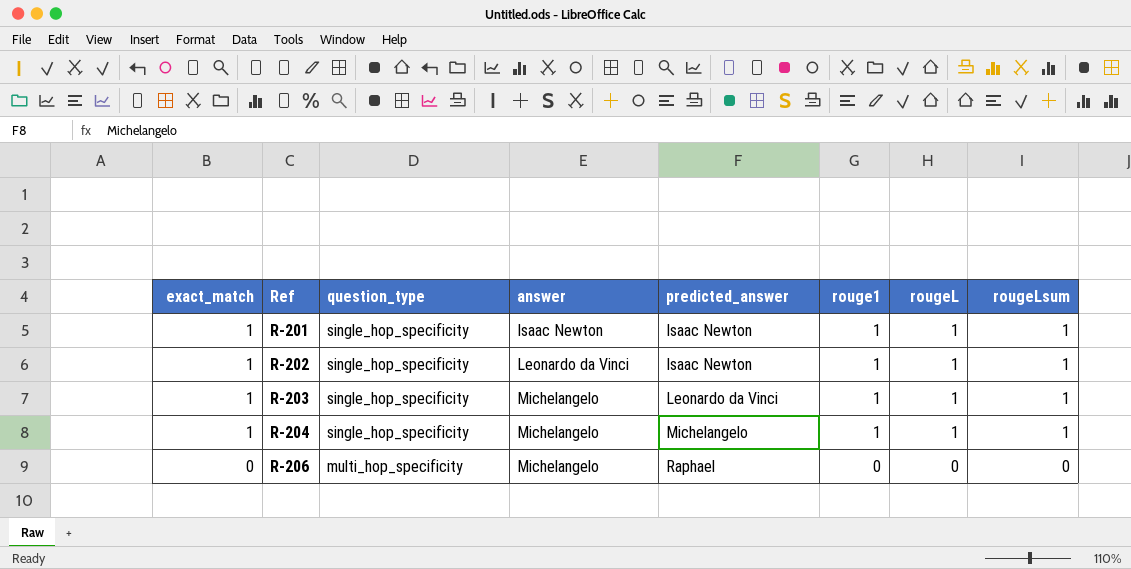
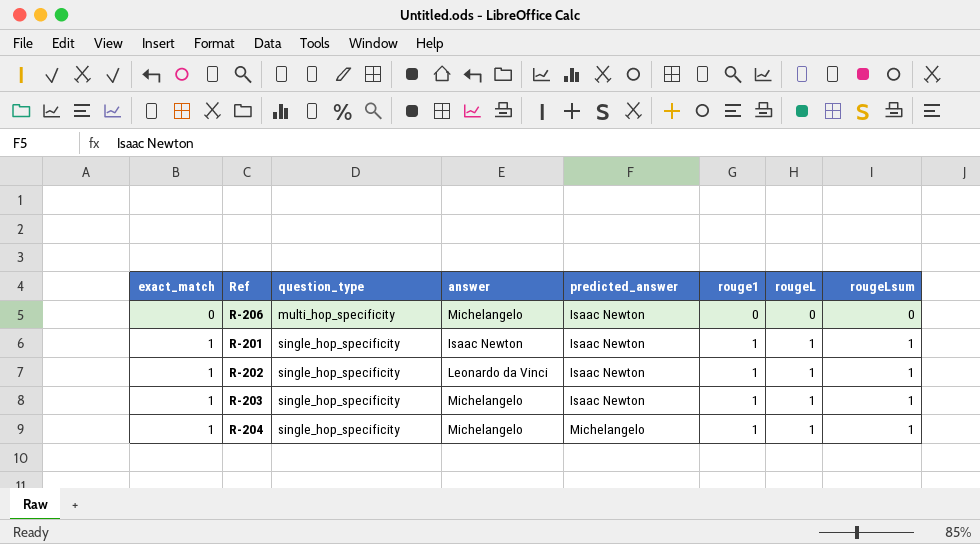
row order: exact_match descending -> exact_match ascending
R-206 | predicted_answer: Raphael -> Isaac Newton
R-203 | predicted_answer: Leonardo da Vinci -> Isaac Newton

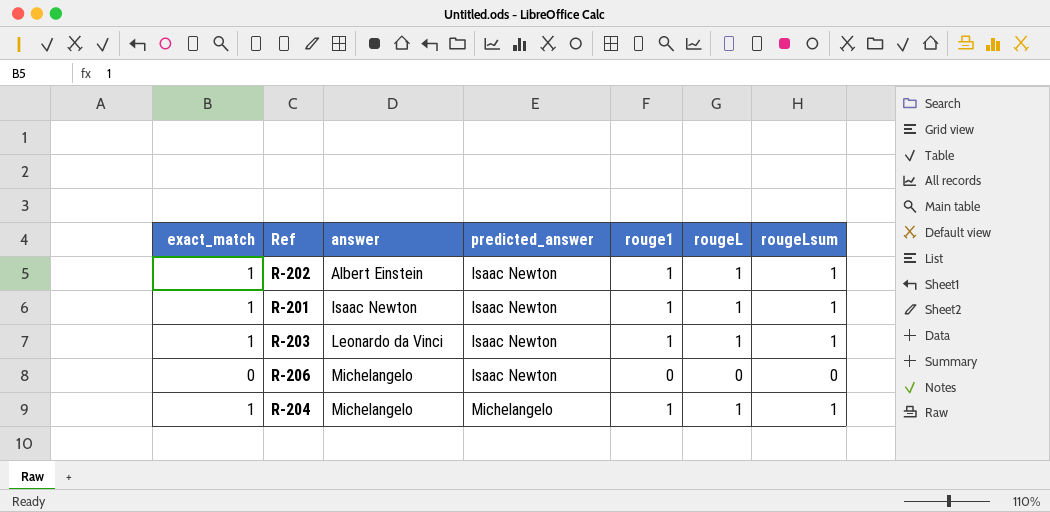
row order: exact_match ascending -> answer ascending
column question_type | position: 3 -> none
R-202 | answer: Leonardo da Vinci -> Albert Einstein
R-203 | answer: Michelangelo -> Leonardo da Vinci

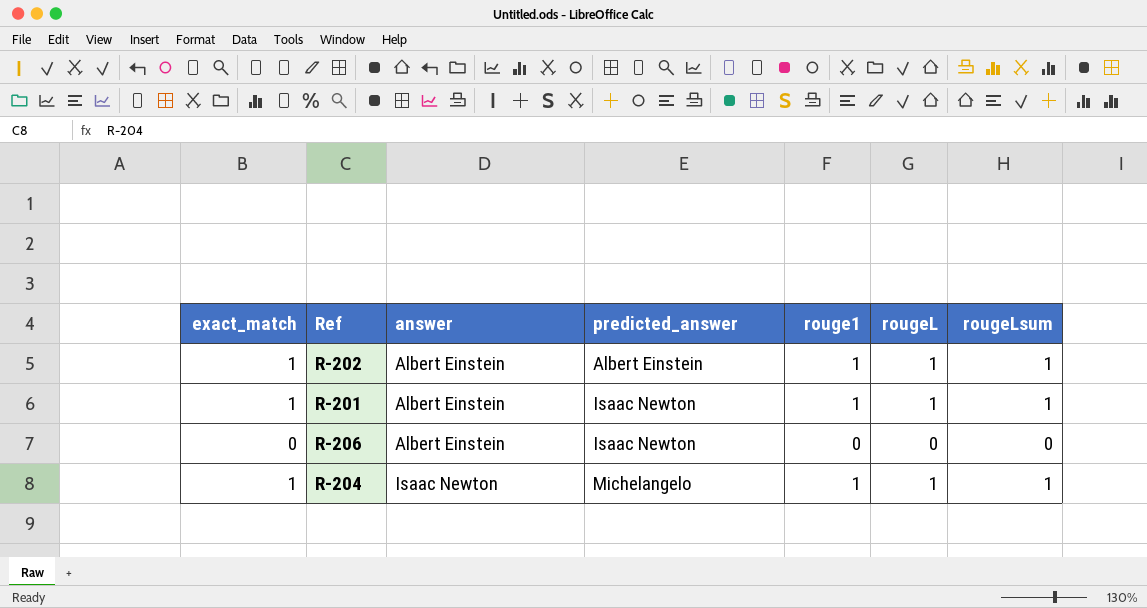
row R-203: 1 | Leonardo da Vinci | Isaac Newton | 1 | 1 | 1 -> none
R-202 | predicted_answer: Isaac Newton -> Albert Einstein
R-201 | answer: Isaac Newton -> Albert Einstein
R-206 | answer: Michelangelo -> Albert Einstein
R-204 | answer: Michelangelo -> Isaac Newton

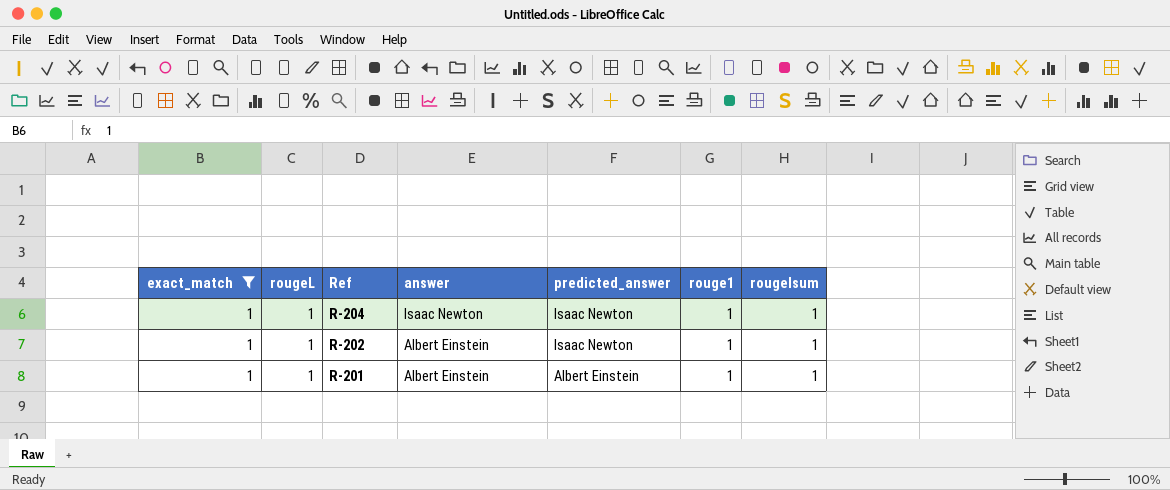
filter: none -> exact_match = 1
row order: answer ascending -> Ref descending
column rougeL | position: 6 -> 2
column name: rougeLsum -> rougelsum
R-204 | predicted_answer: Michelangelo -> Isaac Newton
R-202 | predicted_answer: Albert Einstein -> Isaac Newton
R-201 | predicted_answer: Isaac Newton -> Albert Einstein

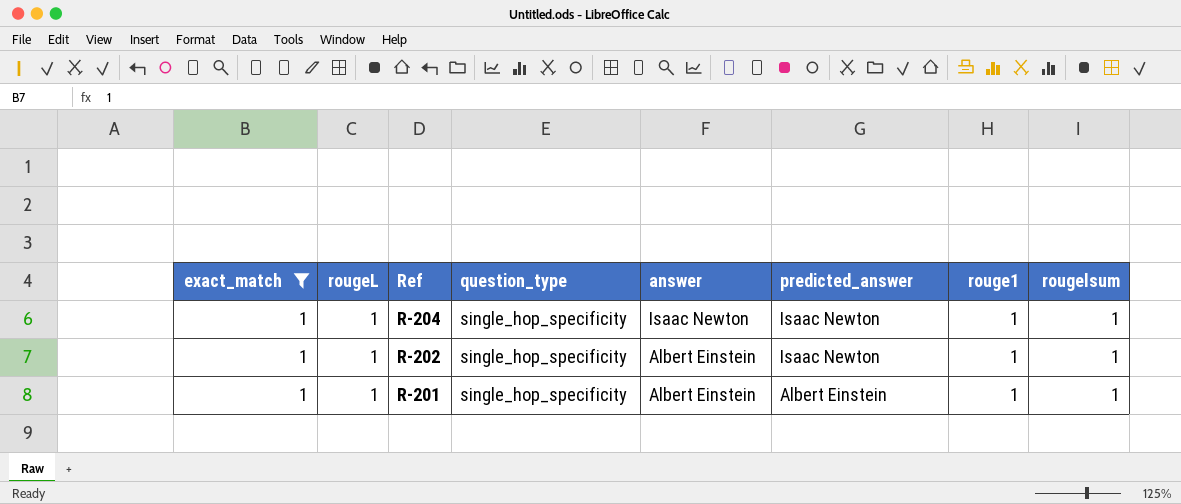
column question_type | position: none -> 4

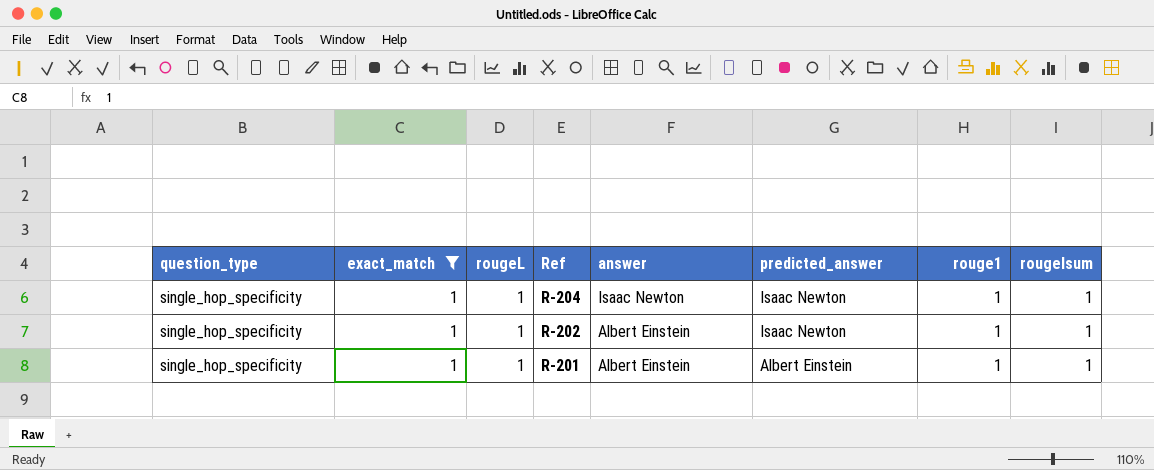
column question_type | position: 4 -> 1

